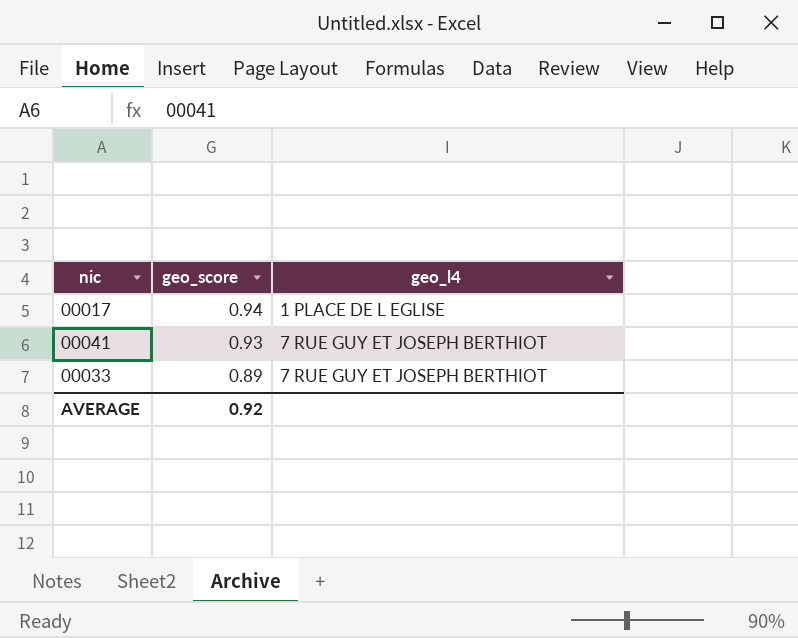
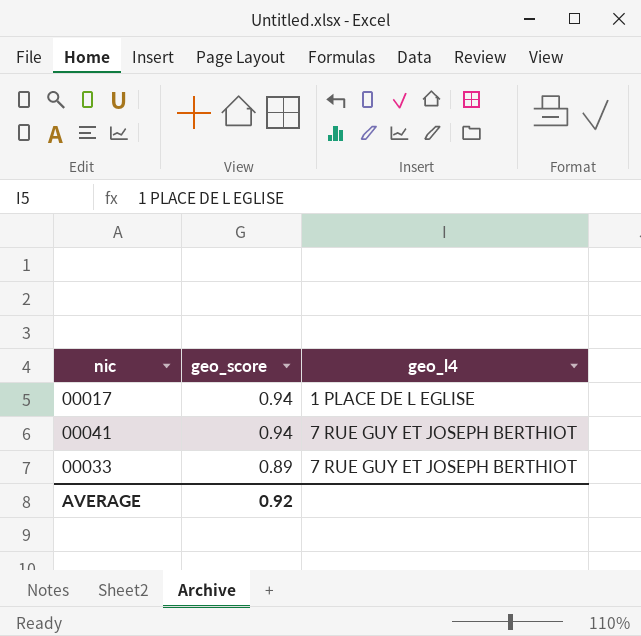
00041 | geo_score: 0.93 -> 0.94

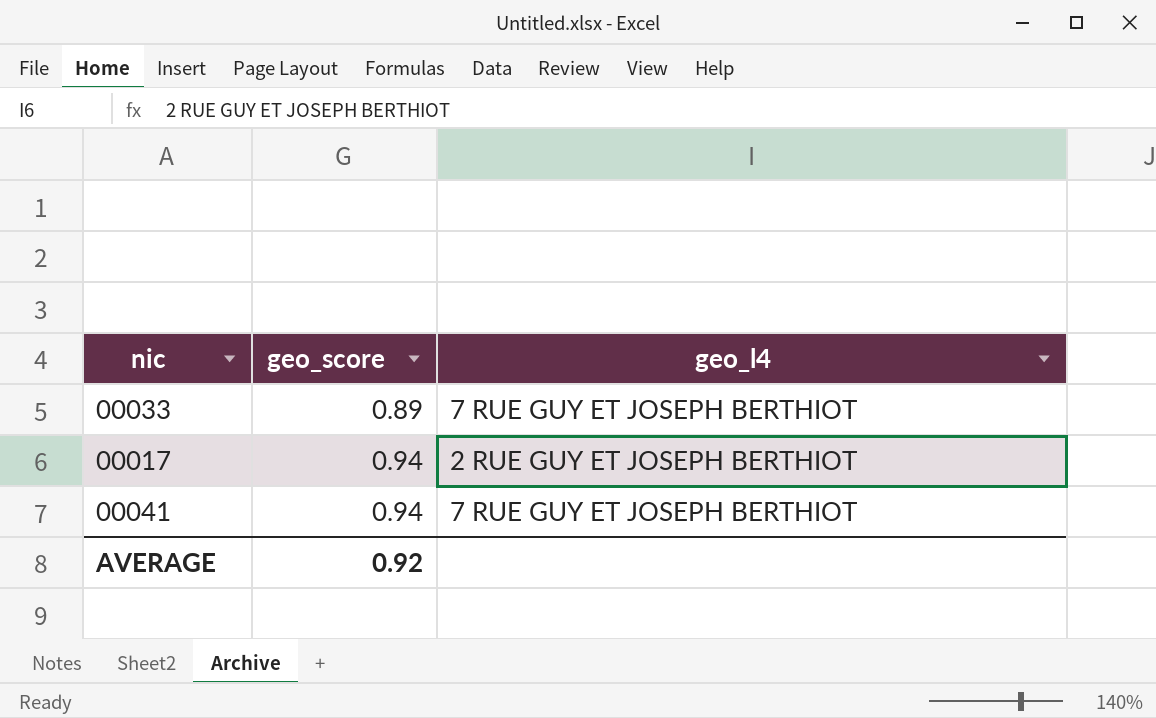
row order: geo_score descending -> geo_score ascending
00017 | geo_l4: 1 PLACE DE L EGLISE -> 2 RUE GUY ET JOSEPH BERTHIOT

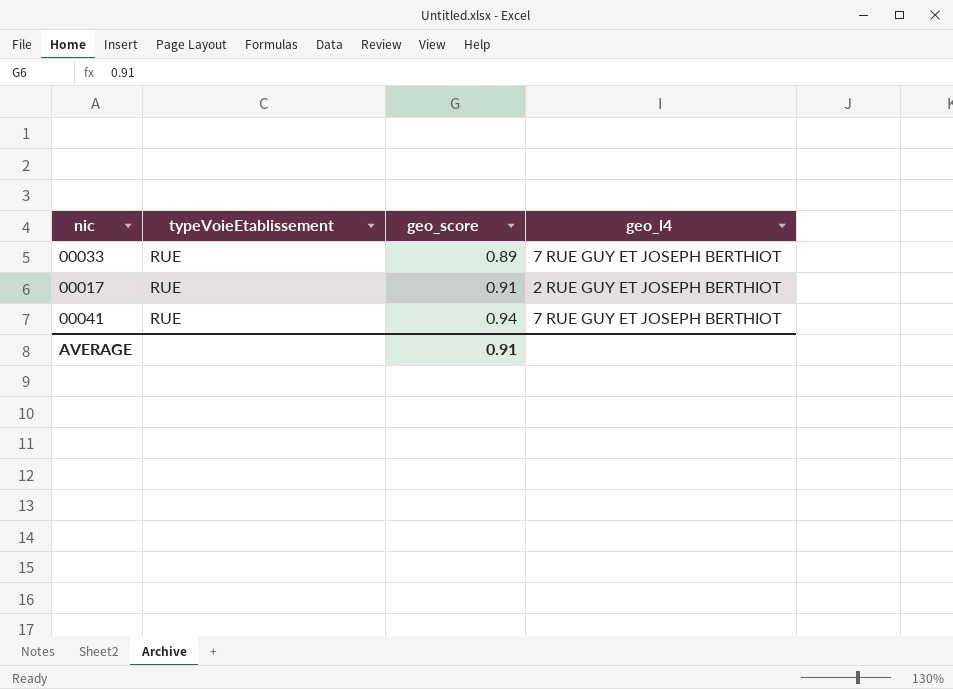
column typeVoieEtablissement | position: none -> 2
00017 | geo_score: 0.94 -> 0.91
AVERAGE | geo_score: 0.92 -> 0.91

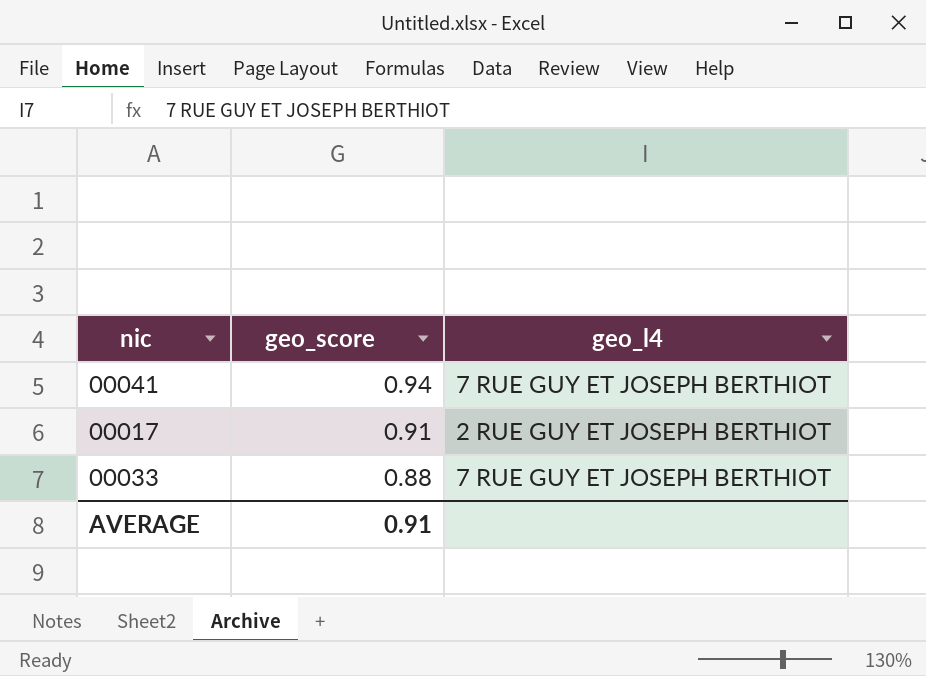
row order: geo_score ascending -> geo_score descending
column typeVoieEtablissement | position: 2 -> none
00033 | geo_score: 0.89 -> 0.88

